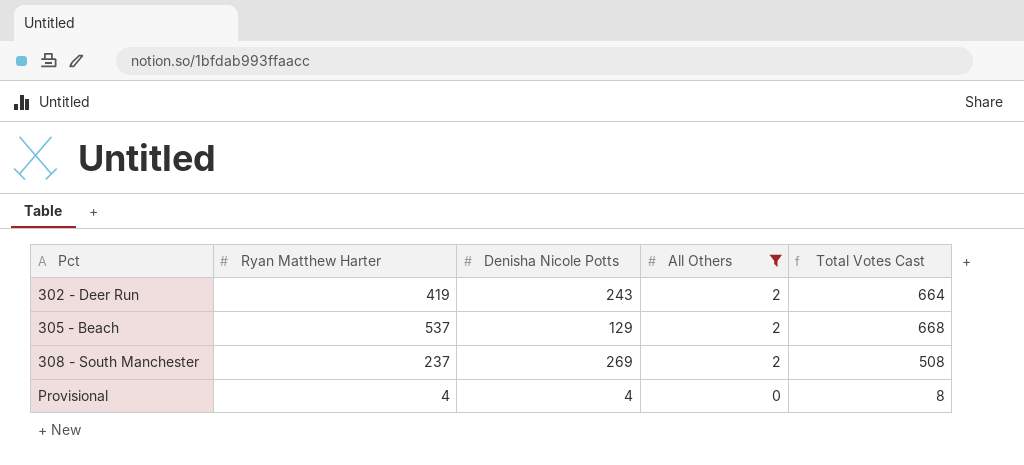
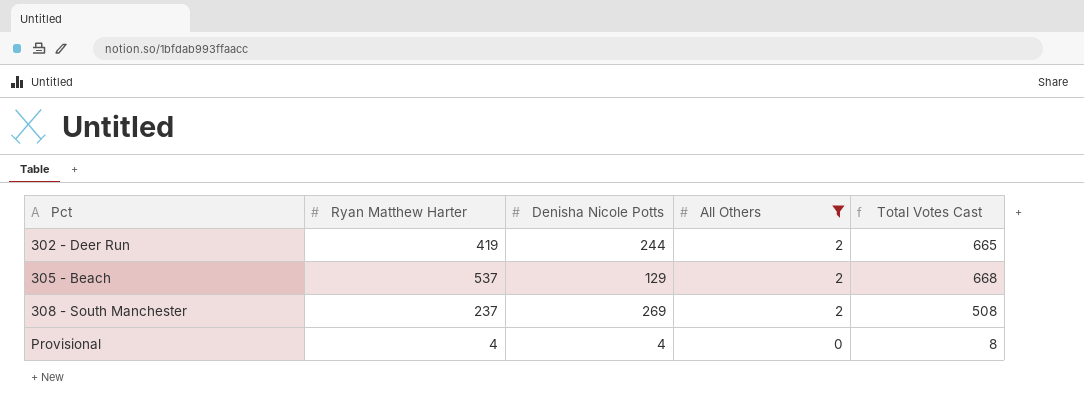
302 - Deer Run | Denisha Nicole Potts: 243 -> 244
302 - Deer Run | Total Votes Cast: 664 -> 665

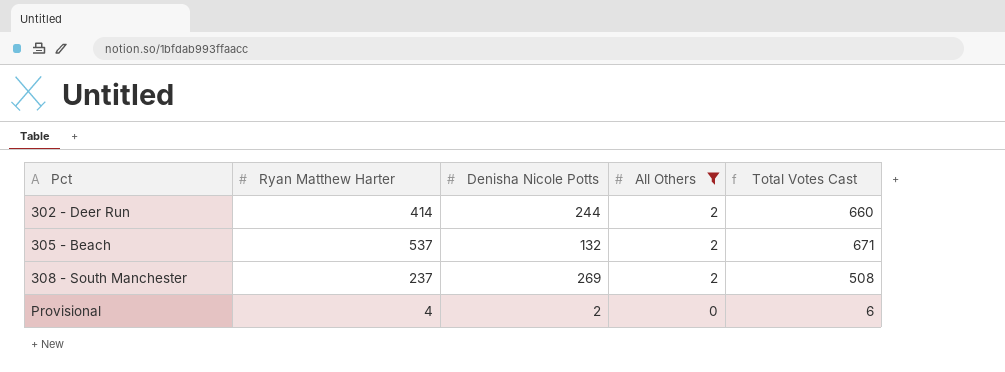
302 - Deer Run | Ryan Matthew Harter: 419 -> 414
302 - Deer Run | Total Votes Cast: 665 -> 660
305 - Beach | Denisha Nicole Potts: 129 -> 132
305 - Beach | Total Votes Cast: 668 -> 671
Provisional | Denisha Nicole Potts: 4 -> 2
Provisional | Total Votes Cast: 8 -> 6

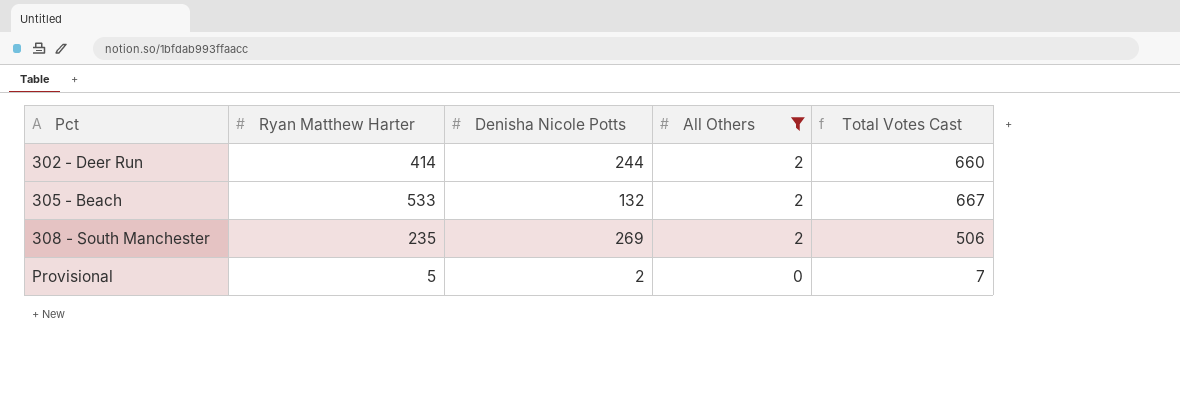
305 - Beach | Ryan Matthew Harter: 537 -> 533
305 - Beach | Total Votes Cast: 671 -> 667
308 - South Manchester | Ryan Matthew Harter: 237 -> 235
308 - South Manchester | Total Votes Cast: 508 -> 506
Provisional | Ryan Matthew Harter: 4 -> 5
Provisional | Total Votes Cast: 6 -> 7

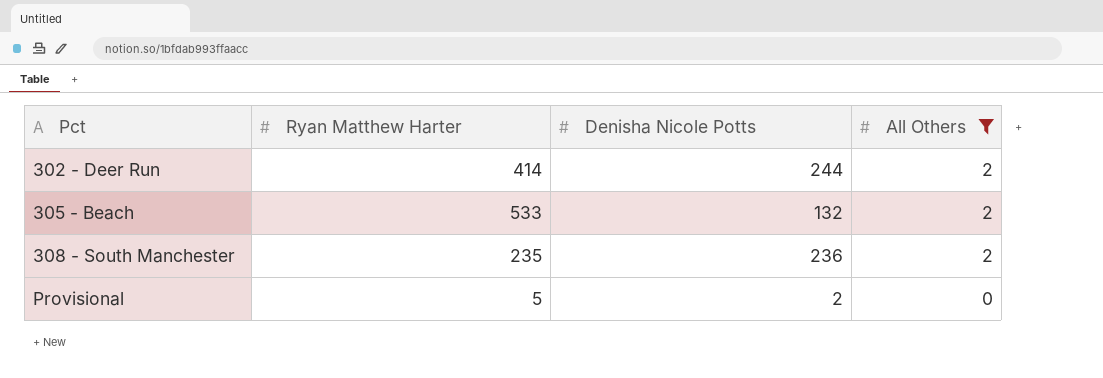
column Total Votes Cast | formula: [Ryan Matthew Harter] + [Denisha Nicole Potts] + [All Others] -> none
308 - South Manchester | Denisha Nicole Potts: 269 -> 236

